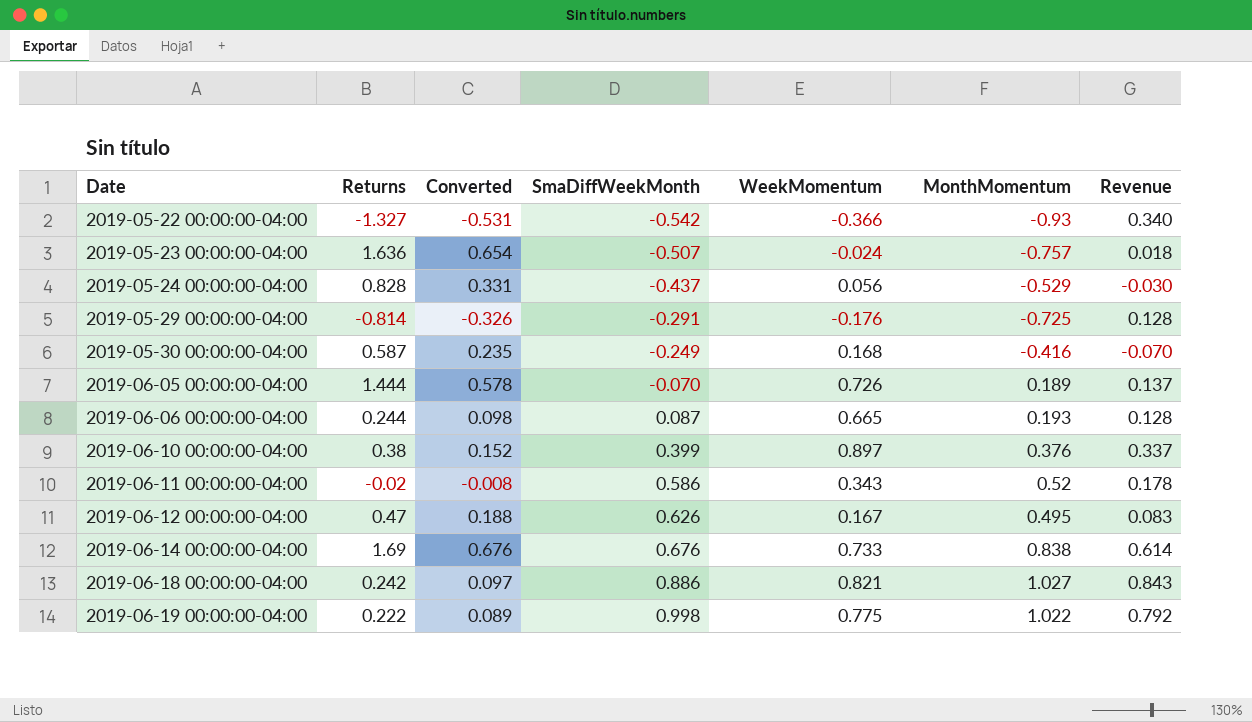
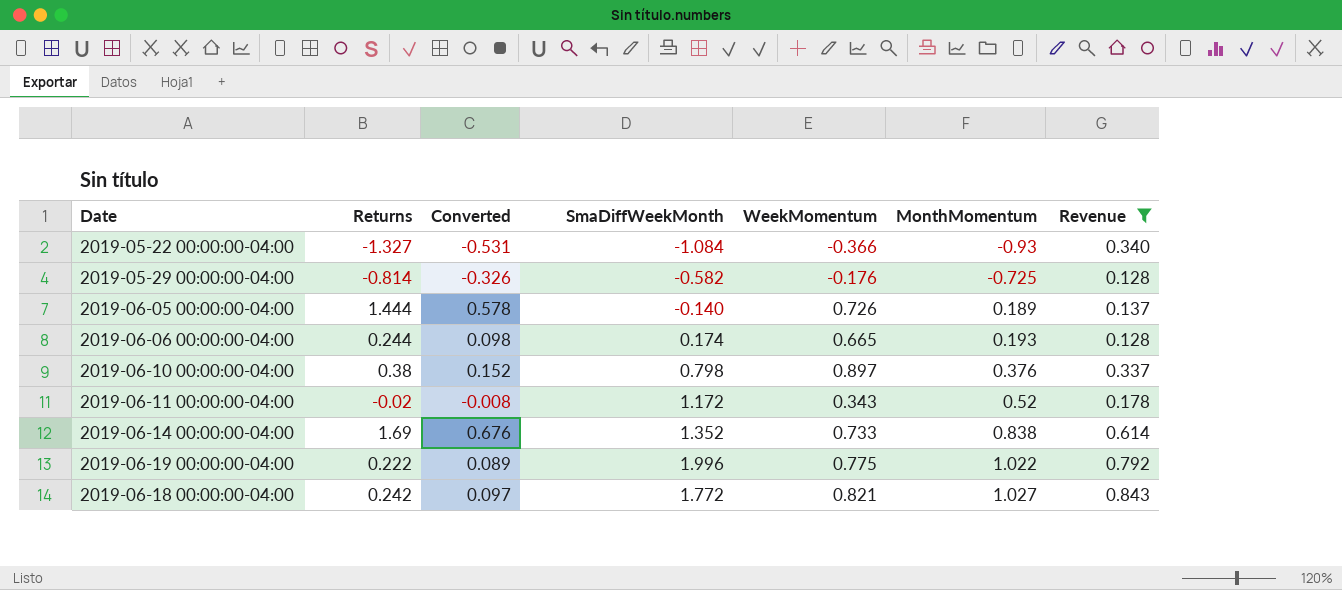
filter: none -> Revenue >= 0.128
row order: Date ascending -> MonthMomentum ascending
2019-05-22 00:00:00-04:00 | SmaDiffWeekMonth: -0.542 -> -1.084
2019-05-29 00:00:00-04:00 | SmaDiffWeekMonth: -0.291 -> -0.582
2019-06-05 00:00:00-04:00 | SmaDiffWeekMonth: -0.070 -> -0.140
2019-06-06 00:00:00-04:00 | SmaDiffWeekMonth: 0.087 -> 0.174
2019-06-10 00:00:00-04:00 | SmaDiffWeekMonth: 0.399 -> 0.798
2019-06-11 00:00:00-04:00 | SmaDiffWeekMonth: 0.586 -> 1.172
2019-06-14 00:00:00-04:00 | SmaDiffWeekMonth: 0.676 -> 1.352
2019-06-19 00:00:00-04:00 | SmaDiffWeekMonth: 0.998 -> 1.996
2019-06-18 00:00:00-04:00 | SmaDiffWeekMonth: 0.886 -> 1.772

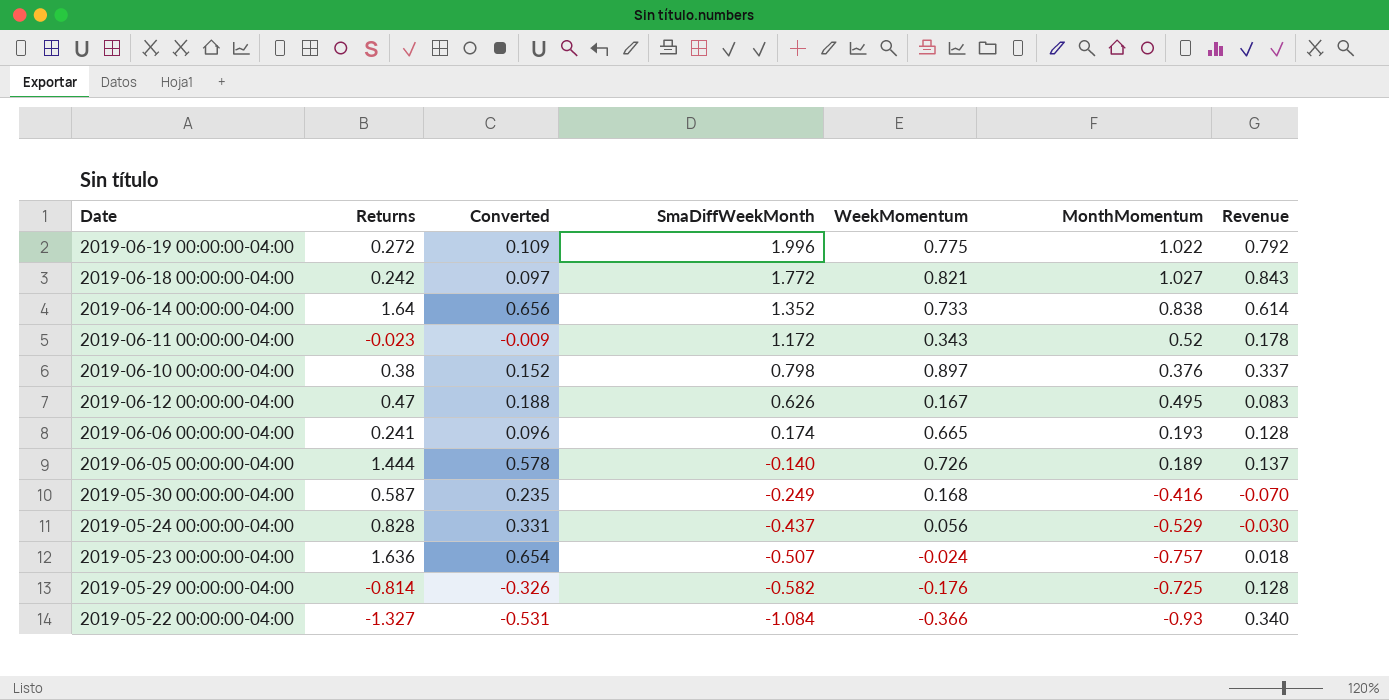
filter: Revenue >= 0.128 -> none
row order: MonthMomentum ascending -> SmaDiffWeekMonth descending
2019-06-19 00:00:00-04:00 | Returns: 0.222 -> 0.272
2019-06-19 00:00:00-04:00 | Converted: 0.089 -> 0.109
2019-06-14 00:00:00-04:00 | Returns: 1.69 -> 1.64
2019-06-14 00:00:00-04:00 | Converted: 0.676 -> 0.656
2019-06-11 00:00:00-04:00 | Returns: -0.02 -> -0.023
2019-06-11 00:00:00-04:00 | Converted: -0.008 -> -0.009
2019-06-06 00:00:00-04:00 | Returns: 0.244 -> 0.241
2019-06-06 00:00:00-04:00 | Converted: 0.098 -> 0.096

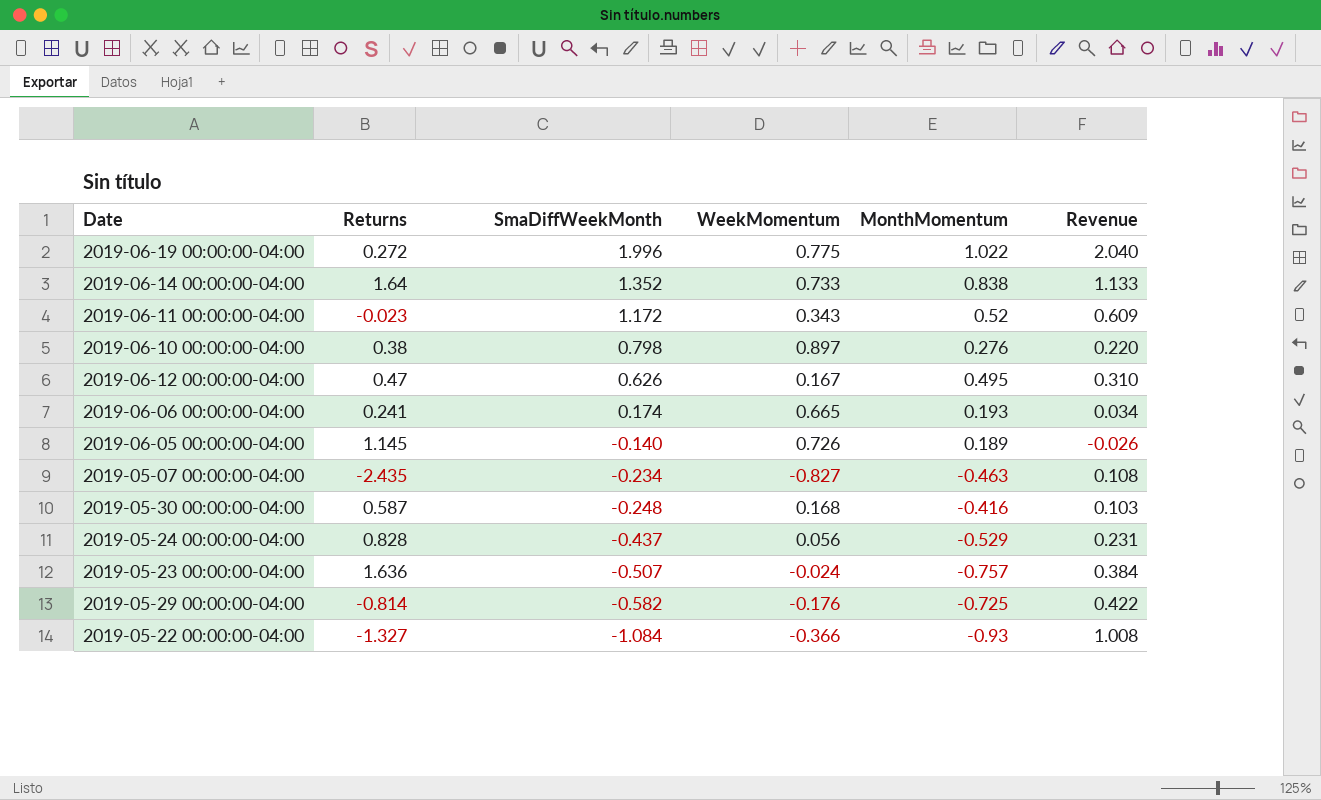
column Converted | formula: [Returns] * 0.4 -> none
column Revenue | formula: [WeekMomentum] * [MonthMomentum] -> [SmaDiffWeekMonth] * [MonthMomentum]
row 2019-06-18 00:00:00-04:00: 0.242 | 0.097 | 1.772 | 0.821 | 1.027 | 0.843 -> none
2019-06-10 00:00:00-04:00 | MonthMomentum: 0.376 -> 0.276
2019-06-05 00:00:00-04:00 | Returns: 1.444 -> 1.145
row 2019-05-07 00:00:00-04:00: none -> -2.435 | -0.234 | -0.827 | -0.463 | 0.108
2019-05-30 00:00:00-04:00 | SmaDiffWeekMonth: -0.249 -> -0.248

